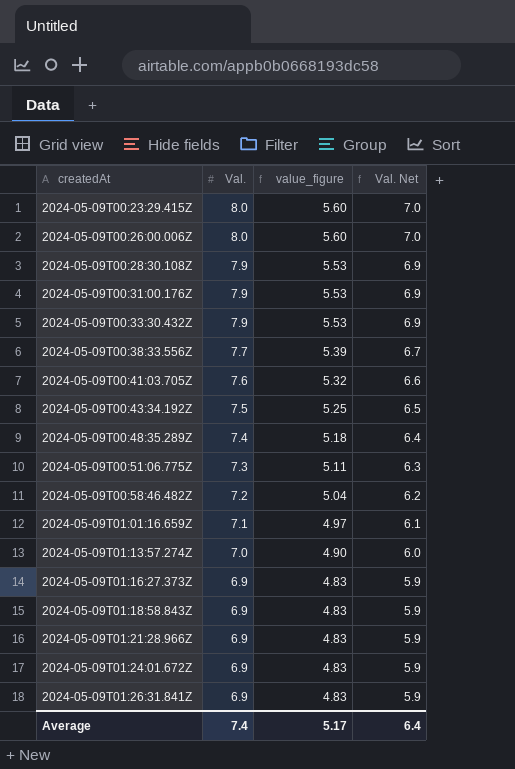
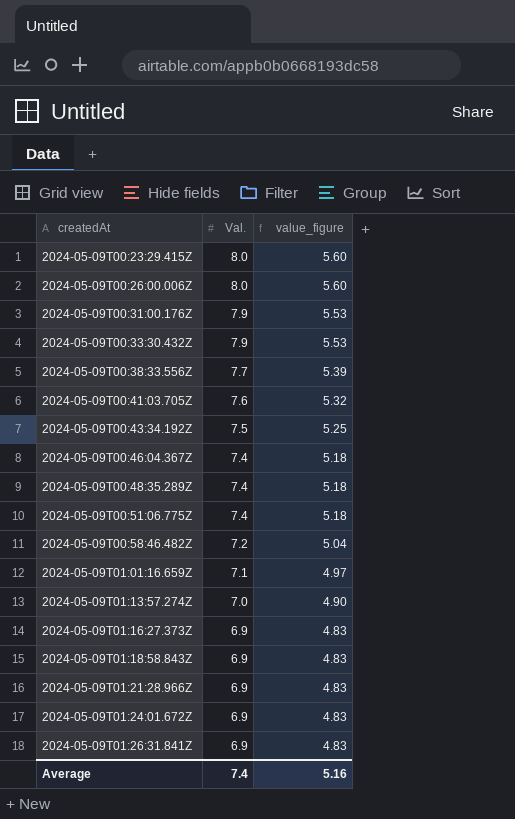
column Val. Net | formula: [Val.] - 1 -> none
row 2024-05-09T00:28:30.108Z: 7.9 | 5.53 | 6.9 -> none
row 2024-05-09T00:46:04.367Z: none -> 7.4 | 5.18
2024-05-09T00:51:06.775Z | Val.: 7.3 -> 7.4
2024-05-09T00:51:06.775Z | value_figure: 5.11 -> 5.18
Average | value_figure: 5.17 -> 5.16

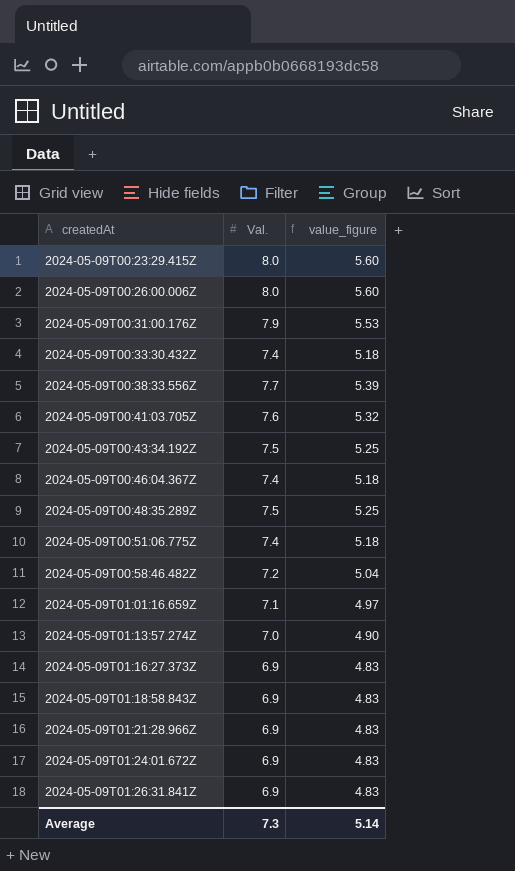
2024-05-09T00:33:30.432Z | Val.: 7.9 -> 7.4
2024-05-09T00:33:30.432Z | value_figure: 5.53 -> 5.18
2024-05-09T00:48:35.289Z | Val.: 7.4 -> 7.5
2024-05-09T00:48:35.289Z | value_figure: 5.18 -> 5.25
Average | Val.: 7.4 -> 7.3
Average | value_figure: 5.16 -> 5.14

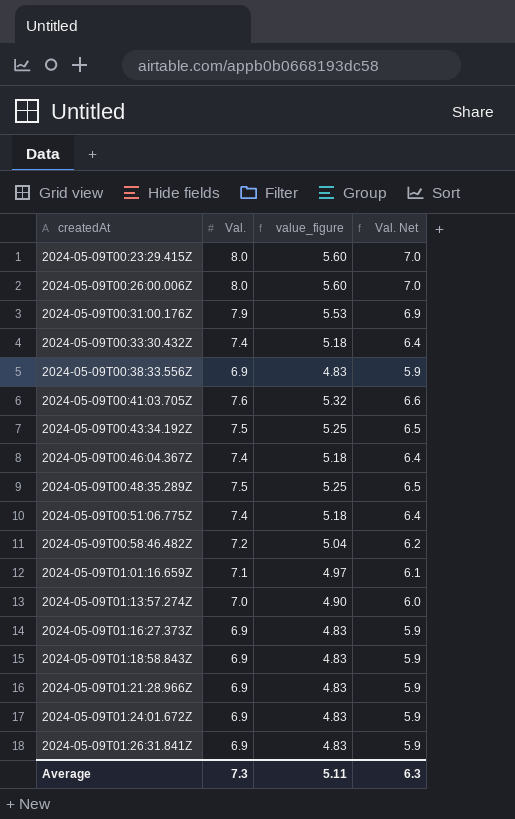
column Val. Net | formula: none -> [Val.] - 1
2024-05-09T00:38:33.556Z | Val.: 7.7 -> 6.9
2024-05-09T00:38:33.556Z | value_figure: 5.39 -> 4.83
Average | value_figure: 5.14 -> 5.11

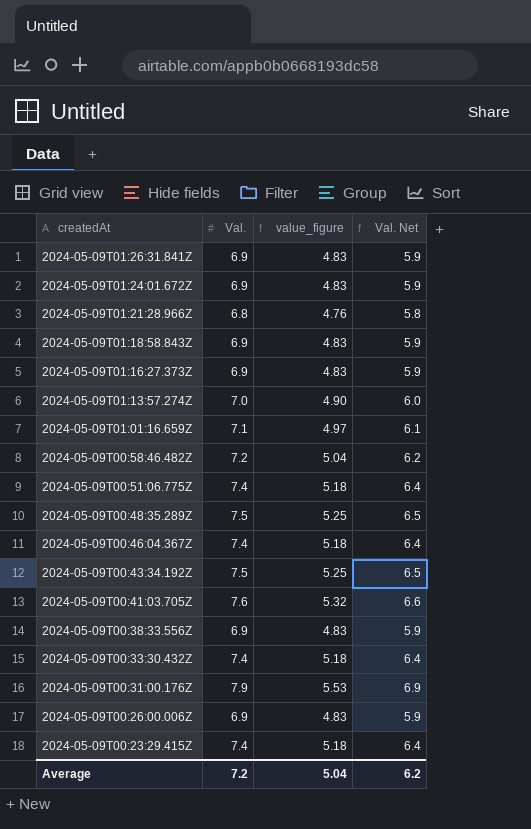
row order: createdAt ascending -> createdAt descending
2024-05-09T01:21:28.966Z | Val.: 6.9 -> 6.8
2024-05-09T01:21:28.966Z | value_figure: 4.83 -> 4.76
2024-05-09T01:21:28.966Z | Val. Net: 5.9 -> 5.8
2024-05-09T00:26:00.006Z | Val.: 8.0 -> 6.9
2024-05-09T00:26:00.006Z | value_figure: 5.60 -> 4.83
2024-05-09T00:26:00.006Z | Val. Net: 7.0 -> 5.9
2024-05-09T00:23:29.415Z | Val.: 8.0 -> 7.4
2024-05-09T00:23:29.415Z | value_figure: 5.60 -> 5.18
2024-05-09T00:23:29.415Z | Val. Net: 7.0 -> 6.4
Average | Val.: 7.3 -> 7.2
Average | value_figure: 5.11 -> 5.04
Average | Val. Net: 6.3 -> 6.2

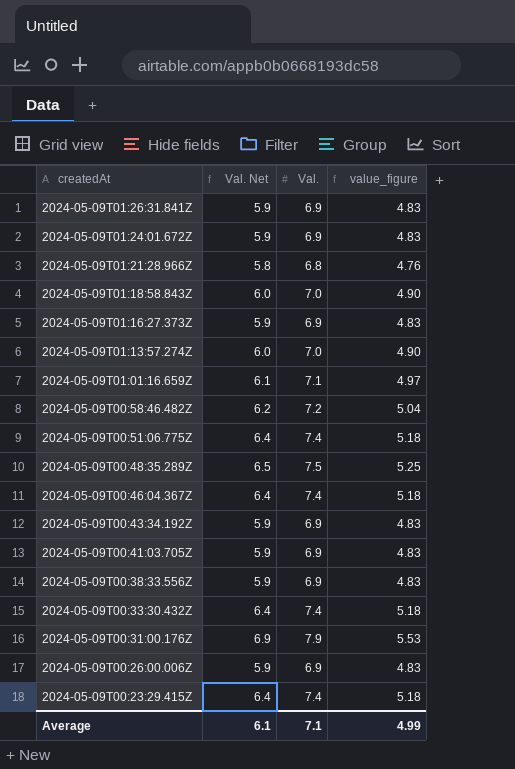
column Val. Net | position: 4 -> 2
2024-05-09T01:18:58.843Z | Val. Net: 5.9 -> 6.0
2024-05-09T01:18:58.843Z | Val.: 6.9 -> 7.0
2024-05-09T01:18:58.843Z | value_figure: 4.83 -> 4.90
2024-05-09T00:43:34.192Z | Val. Net: 6.5 -> 5.9
2024-05-09T00:43:34.192Z | Val.: 7.5 -> 6.9
2024-05-09T00:43:34.192Z | value_figure: 5.25 -> 4.83
2024-05-09T00:41:03.705Z | Val. Net: 6.6 -> 5.9
2024-05-09T00:41:03.705Z | Val.: 7.6 -> 6.9
2024-05-09T00:41:03.705Z | value_figure: 5.32 -> 4.83
Average | Val. Net: 6.2 -> 6.1
Average | Val.: 7.2 -> 7.1
Average | value_figure: 5.04 -> 4.99

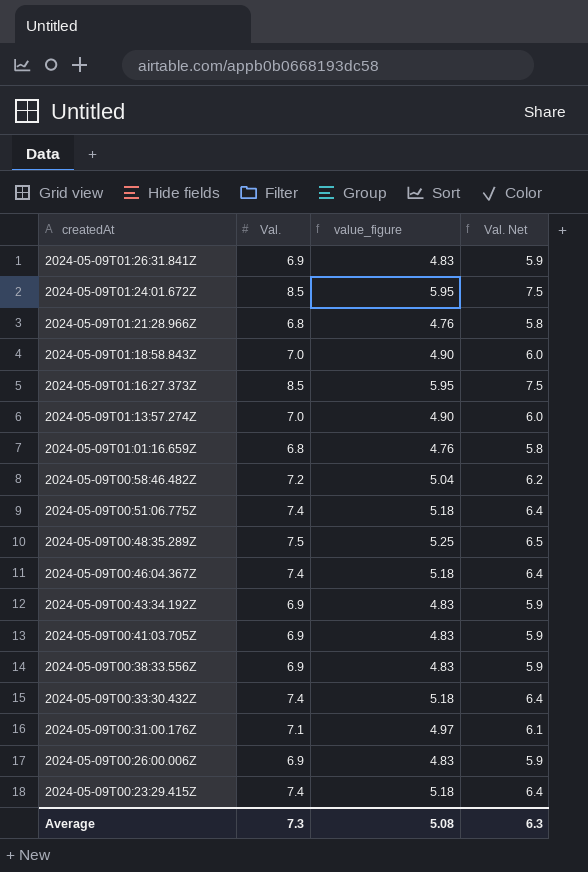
column Val. Net | position: 2 -> 4
2024-05-09T01:24:01.672Z | Val.: 6.9 -> 8.5
2024-05-09T01:24:01.672Z | value_figure: 4.83 -> 5.95
2024-05-09T01:24:01.672Z | Val. Net: 5.9 -> 7.5
2024-05-09T01:16:27.373Z | Val.: 6.9 -> 8.5
2024-05-09T01:16:27.373Z | value_figure: 4.83 -> 5.95
2024-05-09T01:16:27.373Z | Val. Net: 5.9 -> 7.5
2024-05-09T01:01:16.659Z | Val.: 7.1 -> 6.8
2024-05-09T01:01:16.659Z | value_figure: 4.97 -> 4.76
2024-05-09T01:01:16.659Z | Val. Net: 6.1 -> 5.8
2024-05-09T00:31:00.176Z | Val.: 7.9 -> 7.1
2024-05-09T00:31:00.176Z | value_figure: 5.53 -> 4.97
2024-05-09T00:31:00.176Z | Val. Net: 6.9 -> 6.1
Average | Val.: 7.1 -> 7.3
Average | value_figure: 4.99 -> 5.08
Average | Val. Net: 6.1 -> 6.3

